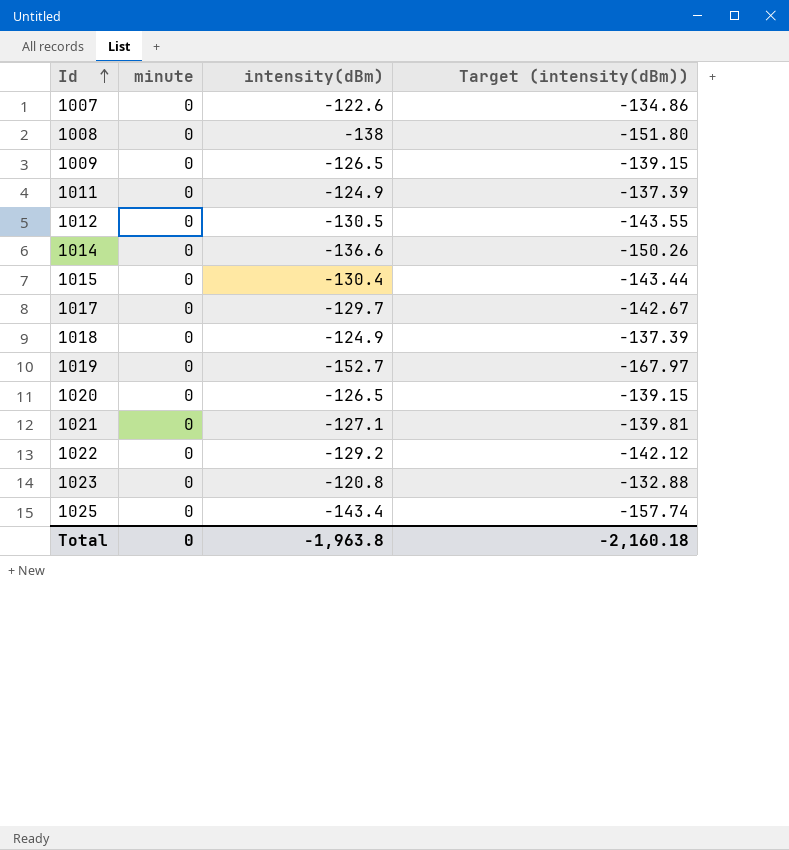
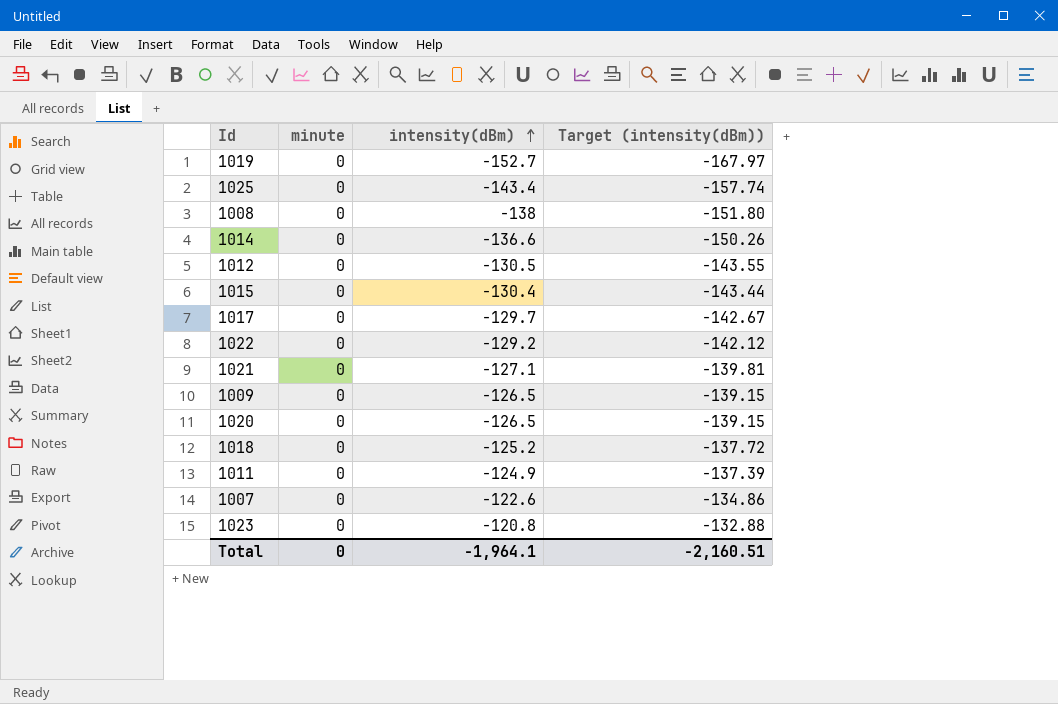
row order: Id ascending -> intensity(dBm) ascending
1018 | intensity(dBm): -124.9 -> -125.2
1018 | Target (intensity(dBm)): -137.39 -> -137.72
Total | intensity(dBm): -1,963.8 -> -1,964.1
Total | Target (intensity(dBm)): -2,160.18 -> -2,160.51

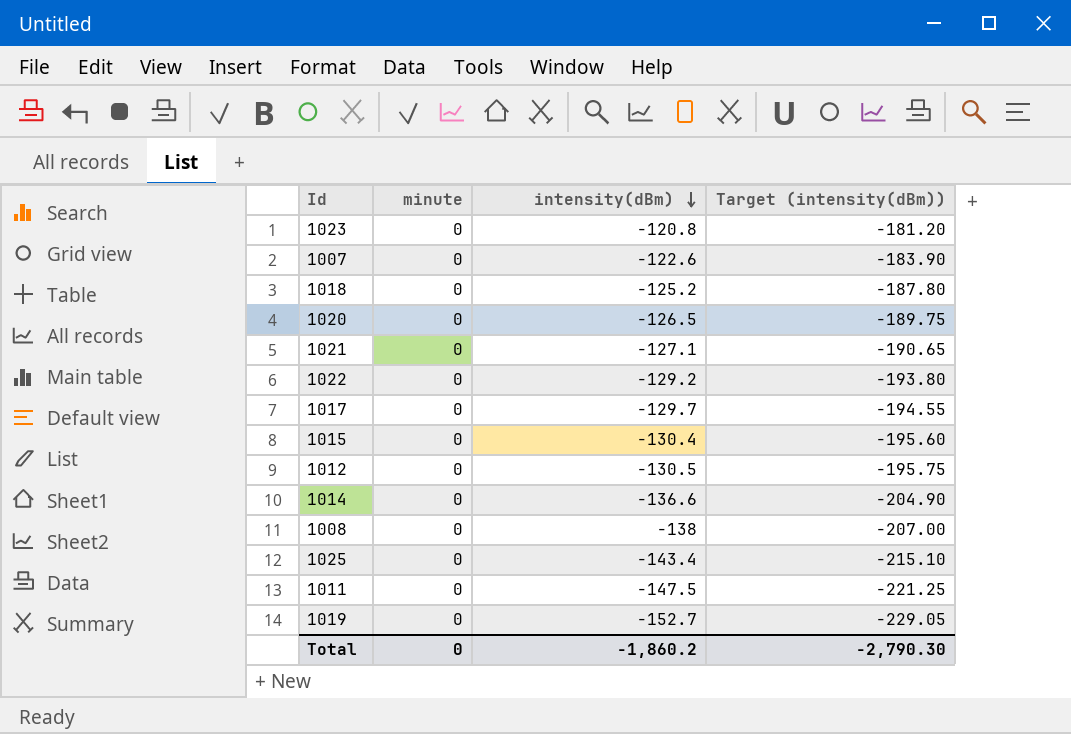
row order: intensity(dBm) ascending -> intensity(dBm) descending
column Target (intensity(dBm)) | formula: [intensity(dBm)] * 1.1 -> [intensity(dBm)] * 1.5
row 1009: 0 | -126.5 | -139.15 -> none
1011 | intensity(dBm): -124.9 -> -147.5
Total | intensity(dBm): -1,964.1 -> -1,860.2
Total | Target (intensity(dBm)): -2,160.51 -> -2,790.30

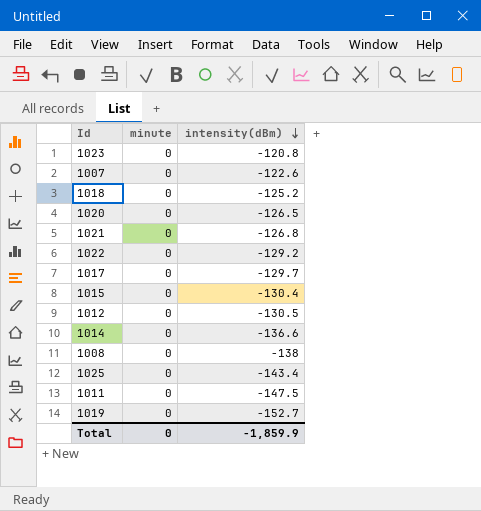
column Target (intensity(dBm)) | formula: [intensity(dBm)] * 1.5 -> none
1021 | intensity(dBm): -127.1 -> -126.8
Total | intensity(dBm): -1,860.2 -> -1,859.9

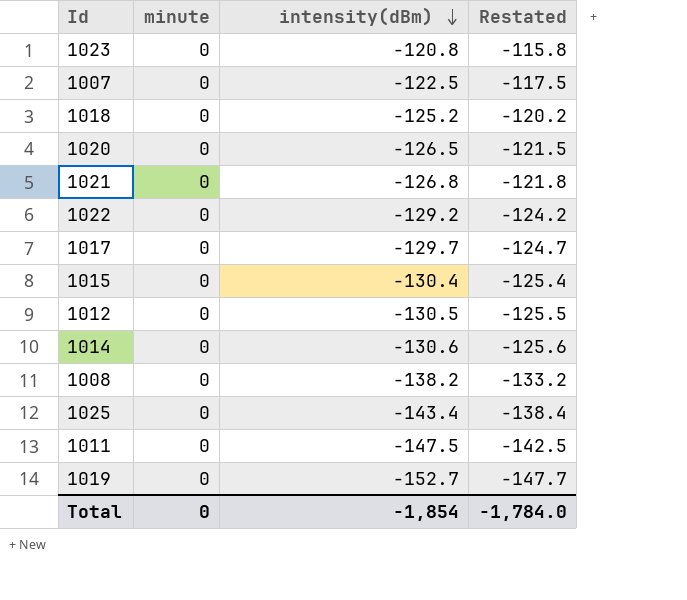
column Restated | formula: none -> [intensity(dBm)] + 5
1007 | intensity(dBm): -122.6 -> -122.5
1014 | intensity(dBm): -136.6 -> -130.6
1008 | intensity(dBm): -138 -> -138.2
Total | intensity(dBm): -1,859.9 -> -1,854

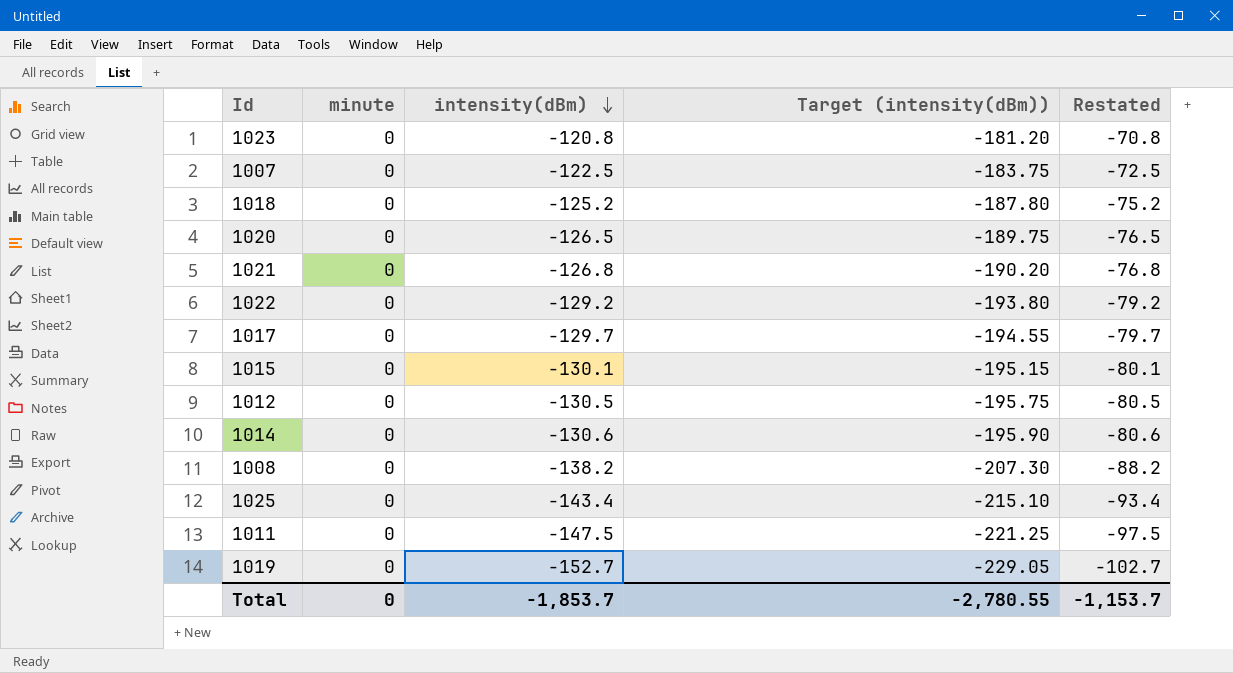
column Target (intensity(dBm)) | formula: none -> [intensity(dBm)] * 1.5
column Restated | formula: [intensity(dBm)] + 5 -> [intensity(dBm)] + 50
1015 | intensity(dBm): -130.4 -> -130.1
Total | intensity(dBm): -1,854 -> -1,853.7
Total | Restated: -1,784.0 -> -1,153.7

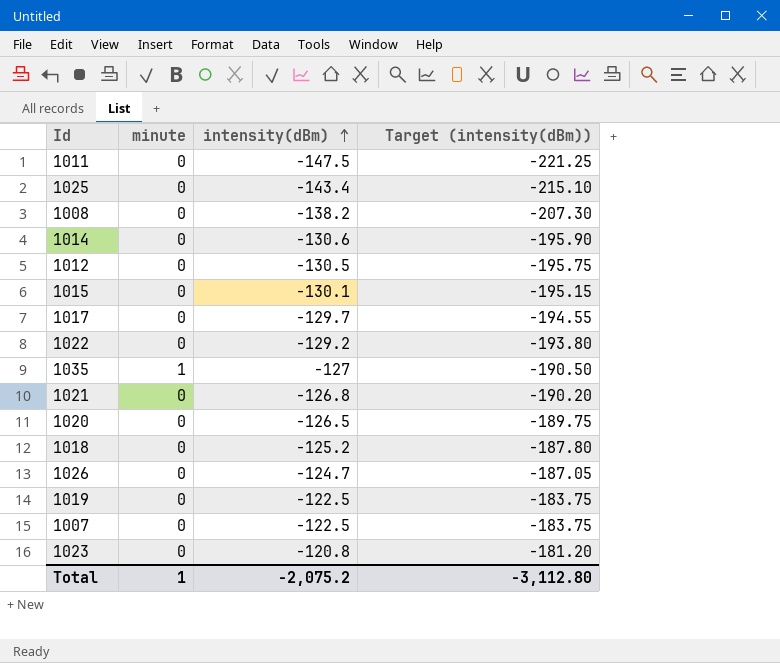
row order: intensity(dBm) descending -> intensity(dBm) ascending
column Restated | formula: [intensity(dBm)] + 50 -> none
row 1035: none -> 1 | -127 | -190.50
row 1026: none -> 0 | -124.7 | -187.05
1019 | intensity(dBm): -152.7 -> -122.5
1019 | Target (intensity(dBm)): -229.05 -> -183.75
Total | minute: 0 -> 1
Total | intensity(dBm): -1,853.7 -> -2,075.2
Total | Target (intensity(dBm)): -2,780.55 -> -3,112.80

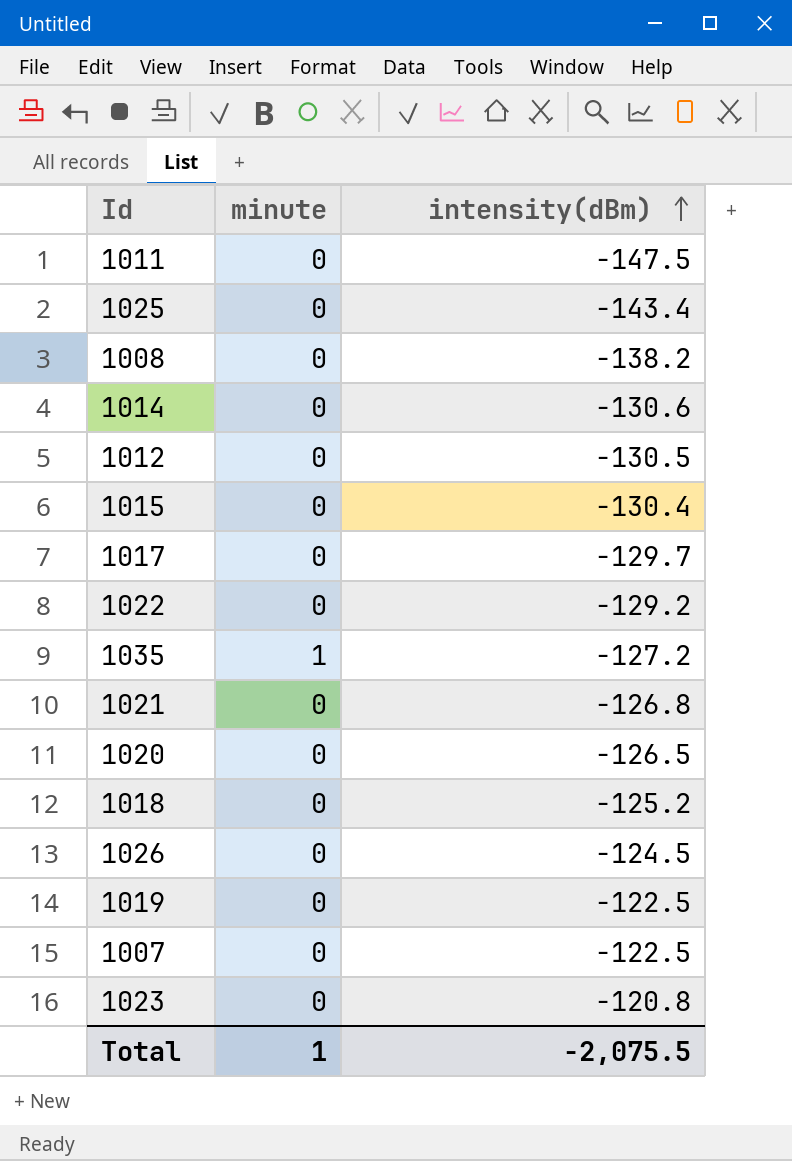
column Target (intensity(dBm)) | formula: [intensity(dBm)] * 1.5 -> none
1015 | intensity(dBm): -130.1 -> -130.4
1035 | intensity(dBm): -127 -> -127.2
1026 | intensity(dBm): -124.7 -> -124.5
Total | intensity(dBm): -2,075.2 -> -2,075.5

